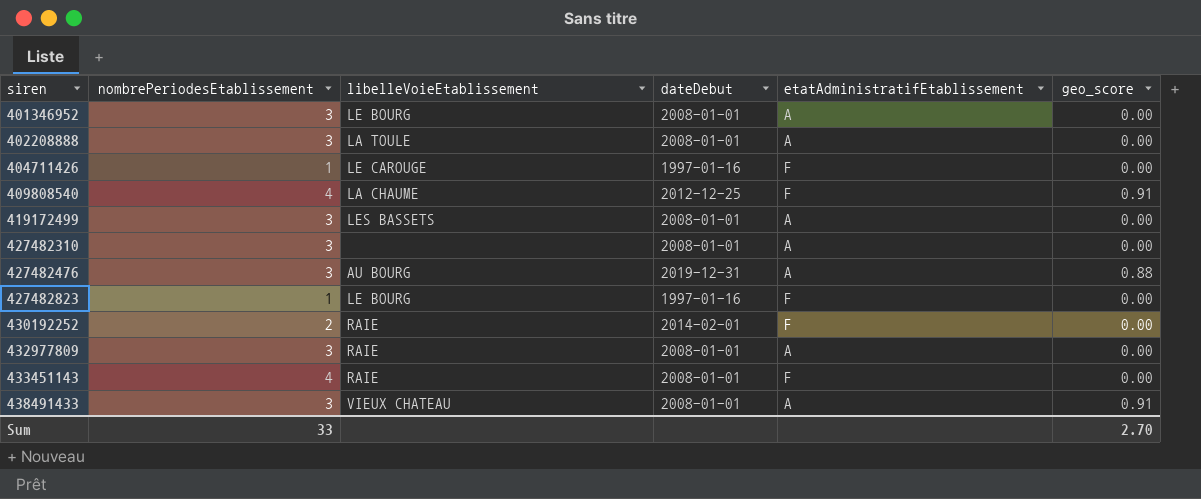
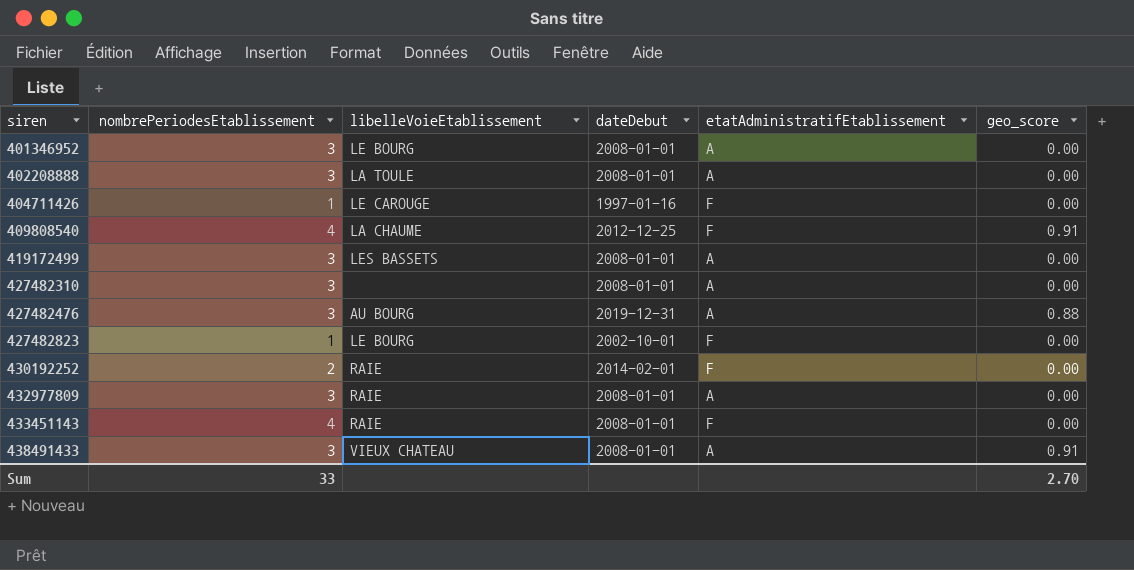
427482823 | dateDebut: 1997-01-16 -> 2002-10-01

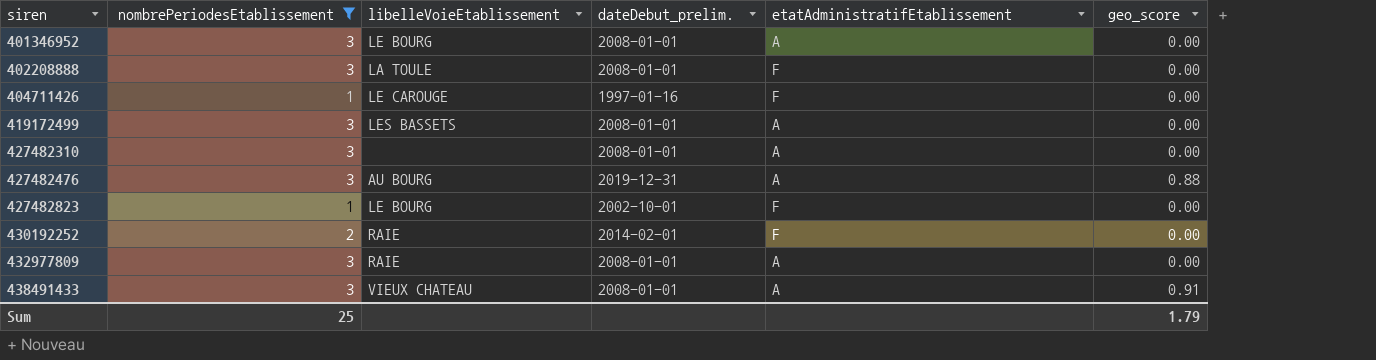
filter: none -> nombrePeriodesEtablissement != 4
column name: dateDebut -> dateDebut_prelim.
402208888 | etatAdministratifEtablissement: A -> F
Sum | nombrePeriodesEtablissement: 33 -> 25
Sum | geo_score: 2.70 -> 1.79

